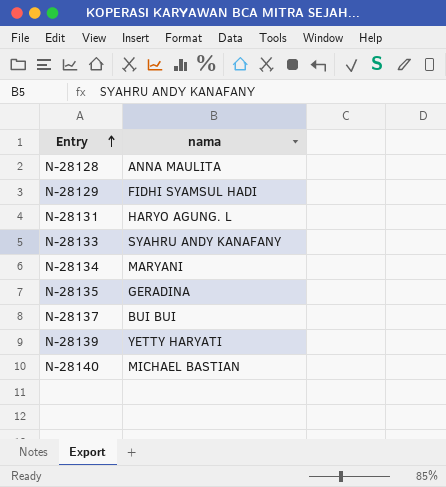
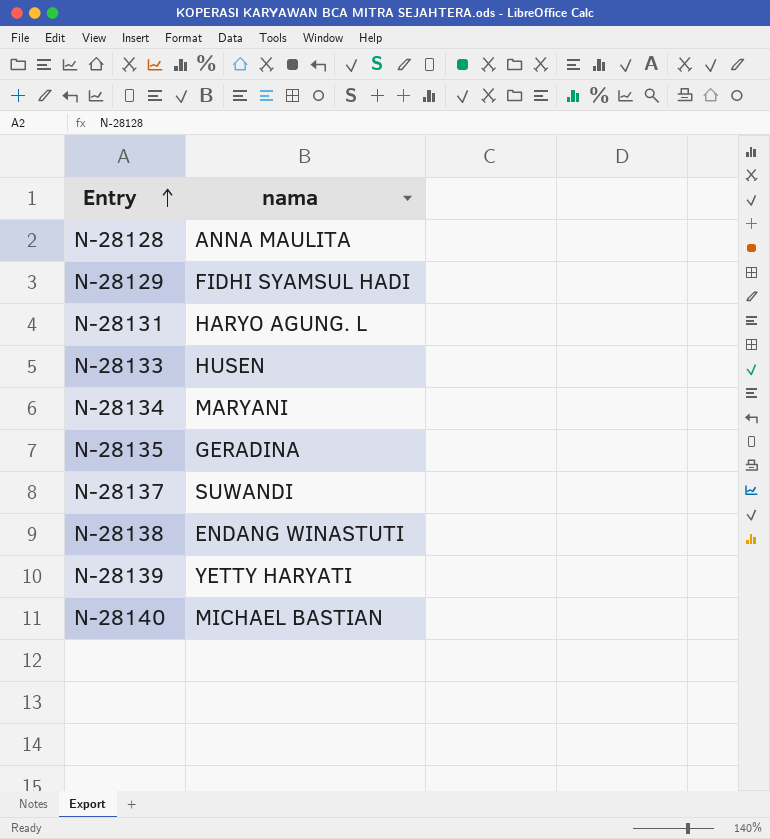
N-28133 | nama: SYAHRU ANDY KANAFANY -> HUSEN
N-28137 | nama: BUI BUI -> SUWANDI
row N-28138: none -> ENDANG WINASTUTI

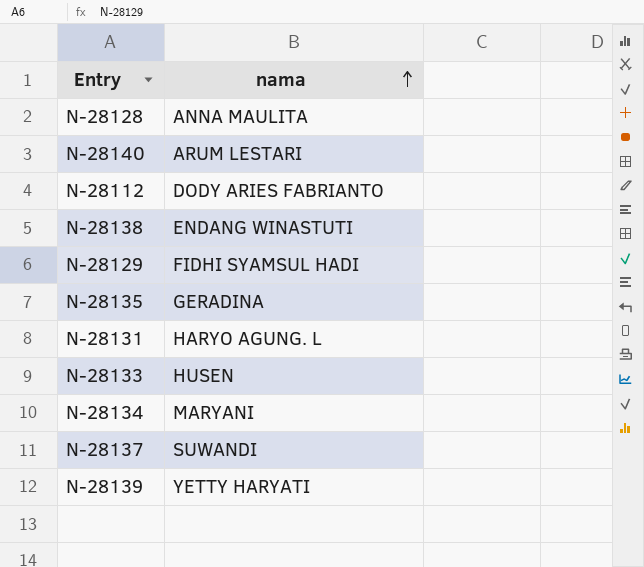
row order: Entry ascending -> nama ascending
N-28140 | nama: MICHAEL BASTIAN -> ARUM LESTARI
row N-28112: none -> DODY ARIES FABRIANTO

